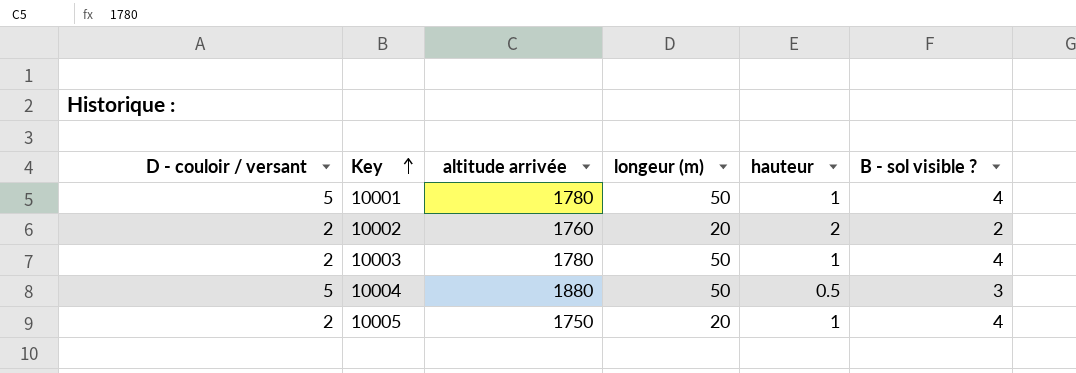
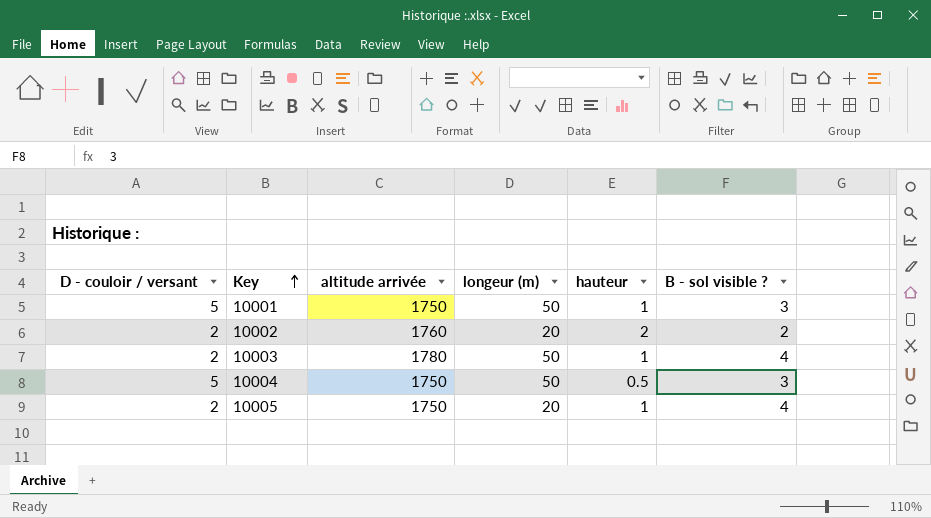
10001 | altitude arrivée: 1780 -> 1750
10001 | B - sol visible ?: 4 -> 3
10004 | altitude arrivée: 1880 -> 1750

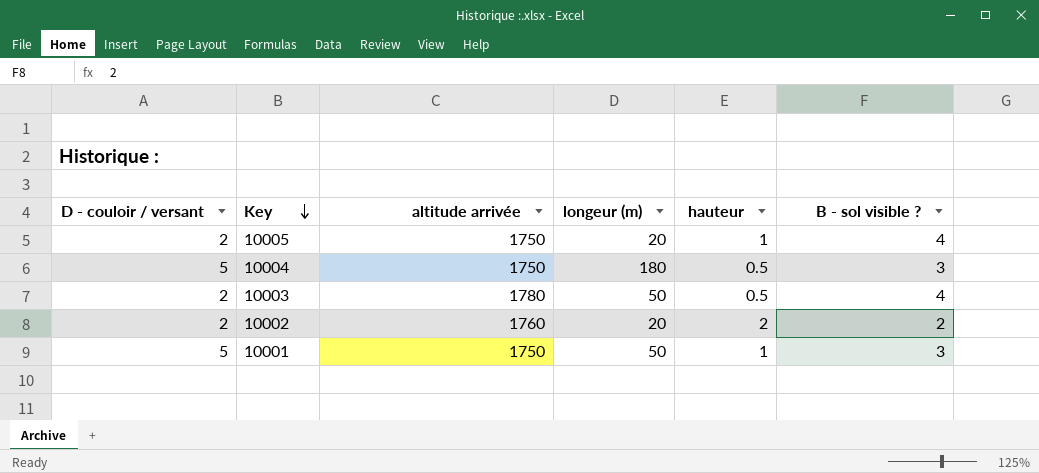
row order: Key ascending -> Key descending
10004 | longeur (m): 50 -> 180
10003 | hauteur: 1 -> 0.5

